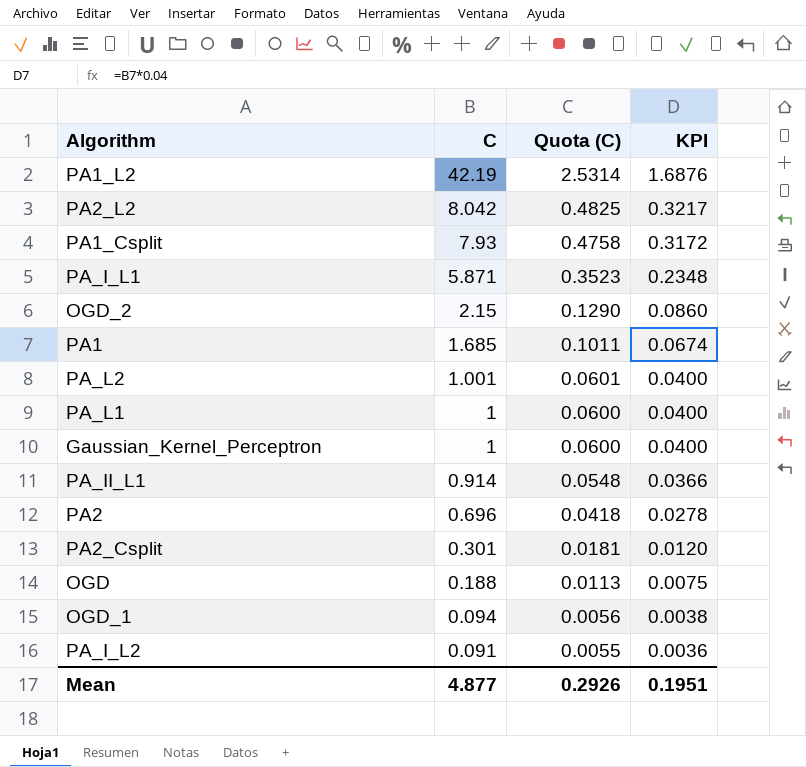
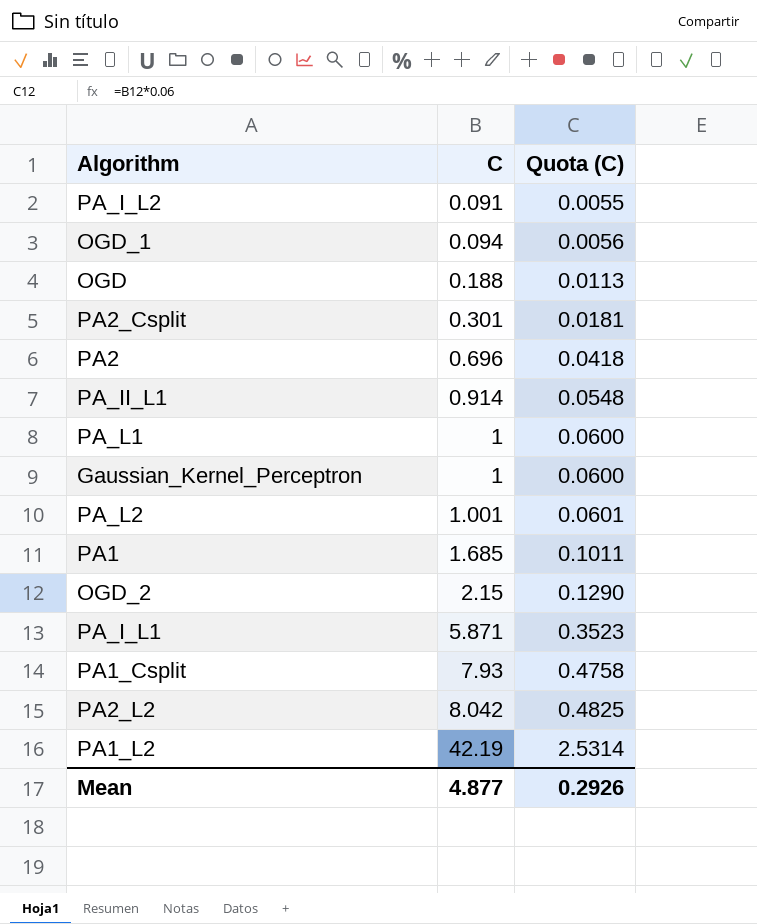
row order: C descending -> C ascending
column KPI | formula: [C] * 0.04 -> none

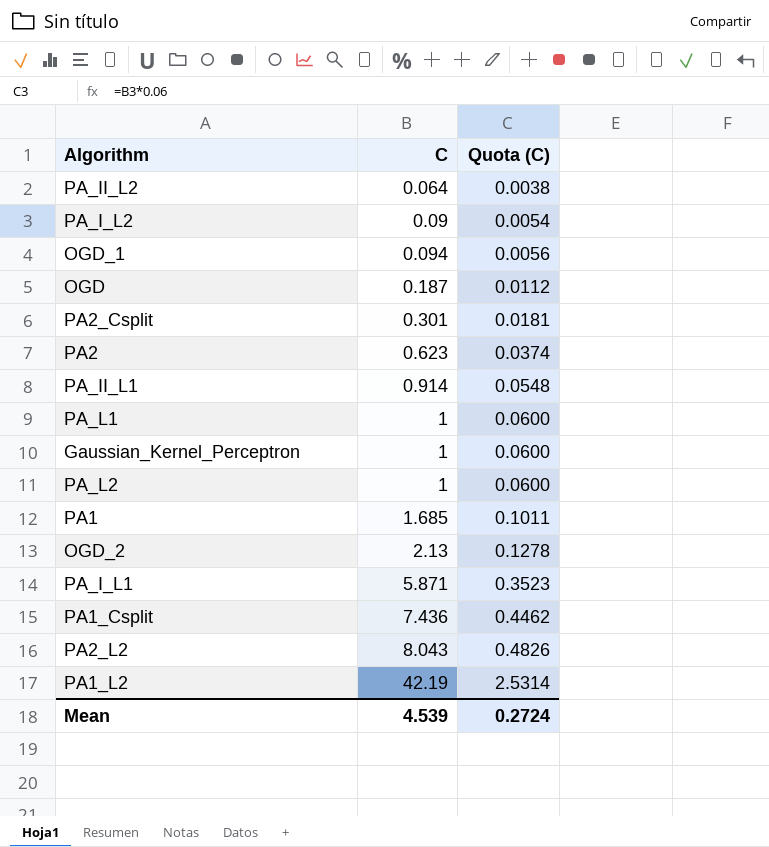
row PA_II_L2: none -> 0.064 | 0.0038
PA_I_L2 | C: 0.091 -> 0.09
PA_I_L2 | Quota (C): 0.0055 -> 0.0054
OGD | C: 0.188 -> 0.187
OGD | Quota (C): 0.0113 -> 0.0112
PA2 | C: 0.696 -> 0.623
PA2 | Quota (C): 0.0418 -> 0.0374
PA_L2 | C: 1.001 -> 1
PA_L2 | Quota (C): 0.0601 -> 0.0600
OGD_2 | C: 2.15 -> 2.13
OGD_2 | Quota (C): 0.1290 -> 0.1278
PA1_Csplit | C: 7.93 -> 7.436
PA1_Csplit | Quota (C): 0.4758 -> 0.4462
PA2_L2 | C: 8.042 -> 8.043
PA2_L2 | Quota (C): 0.4825 -> 0.4826
Mean | C: 4.877 -> 4.539
Mean | Quota (C): 0.2926 -> 0.2724

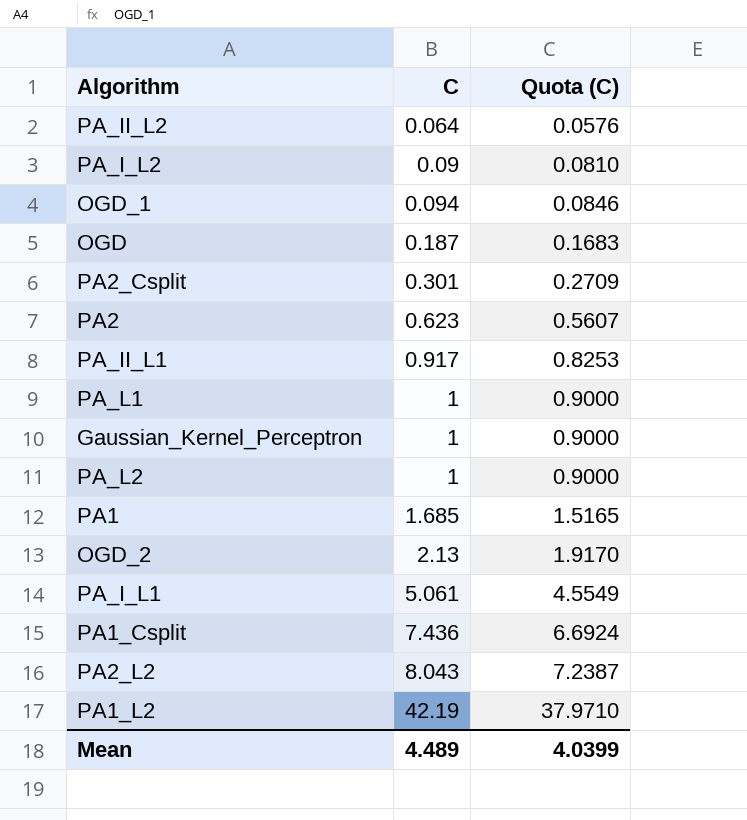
column Quota (C) | formula: [C] * 0.06 -> [C] * 0.9
PA_II_L1 | C: 0.914 -> 0.917
PA_I_L1 | C: 5.871 -> 5.061
Mean | C: 4.539 -> 4.489
Mean | Quota (C): 0.2724 -> 4.0399

